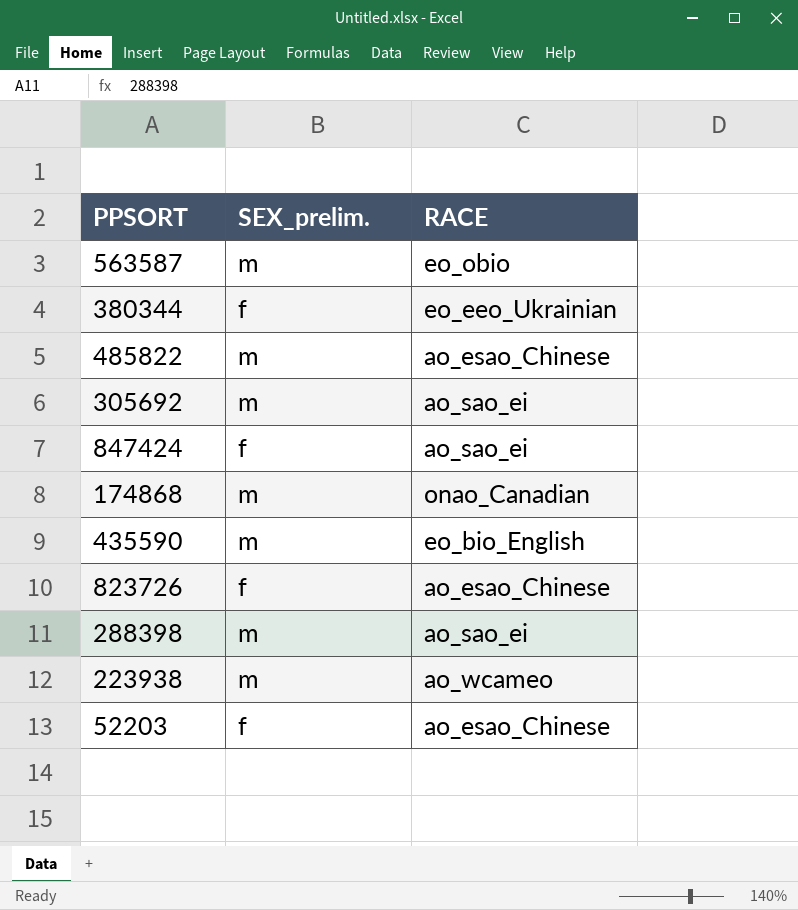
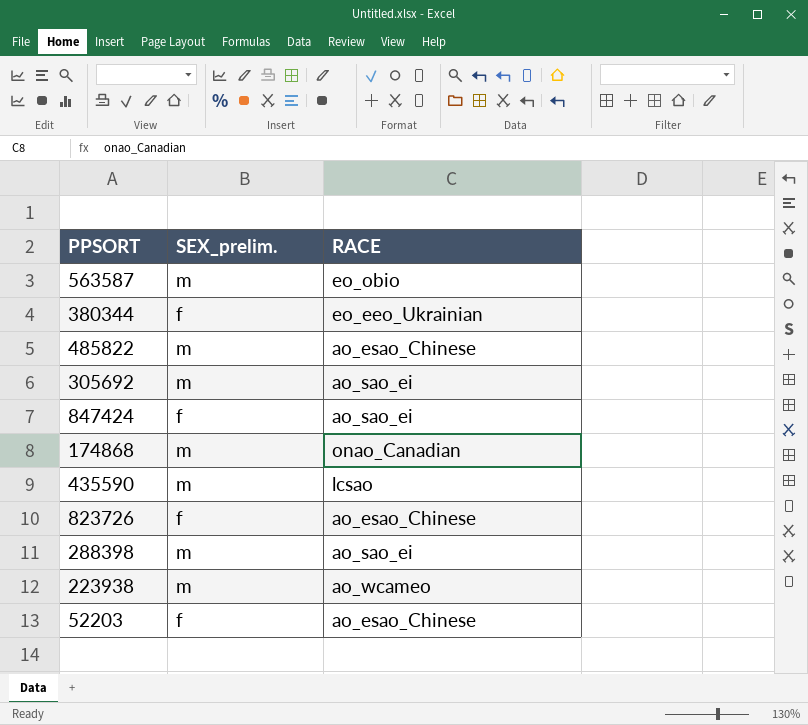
435590 | RACE: eo_bio_English -> lcsao

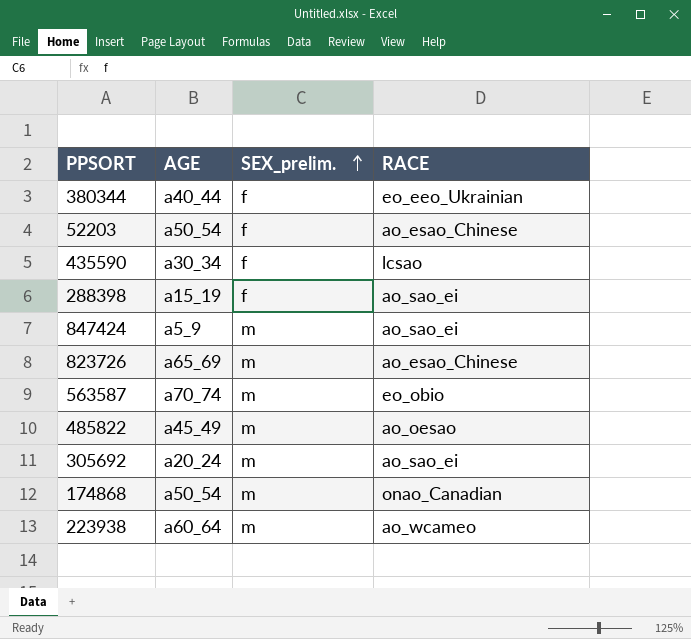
row order: none -> SEX_prelim. ascending
column AGE | position: none -> 2
435590 | SEX_prelim.: m -> f
288398 | SEX_prelim.: m -> f
847424 | SEX_prelim.: f -> m
823726 | SEX_prelim.: f -> m
485822 | RACE: ao_esao_Chinese -> ao_oesao

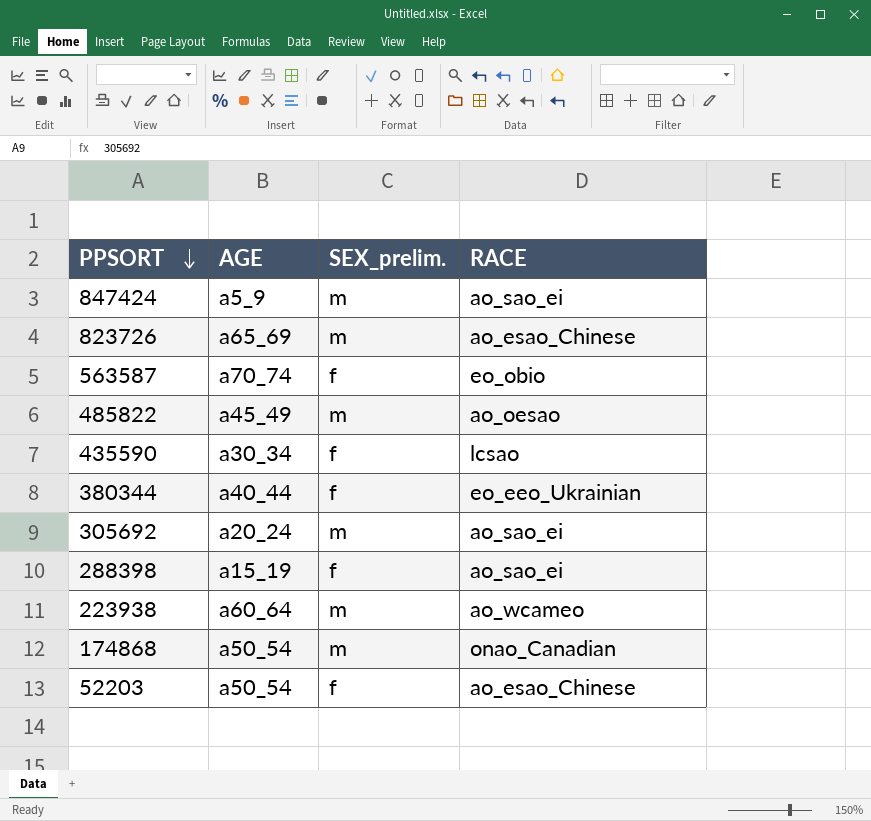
row order: SEX_prelim. ascending -> PPSORT descending
563587 | SEX_prelim.: m -> f

